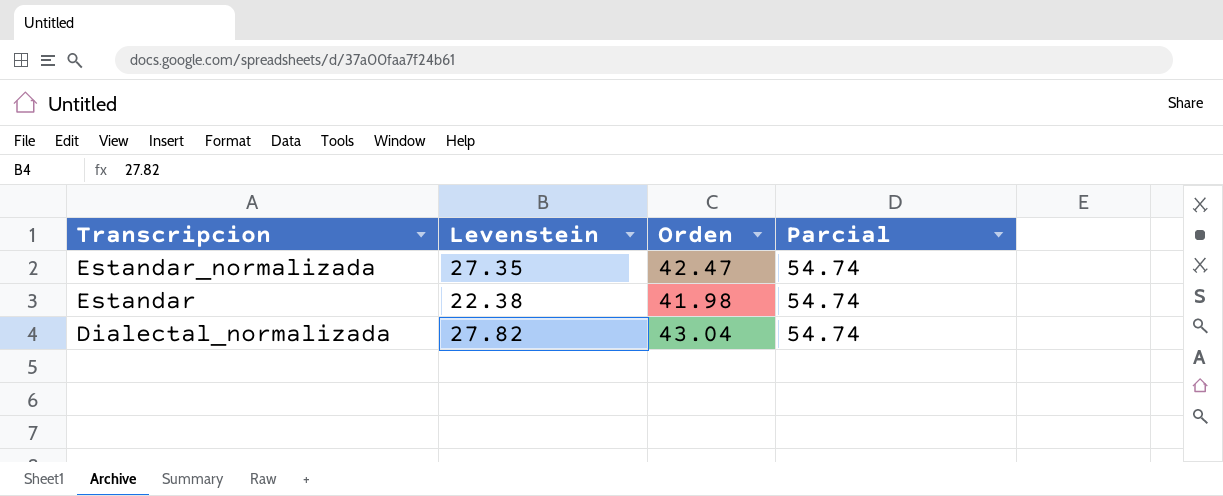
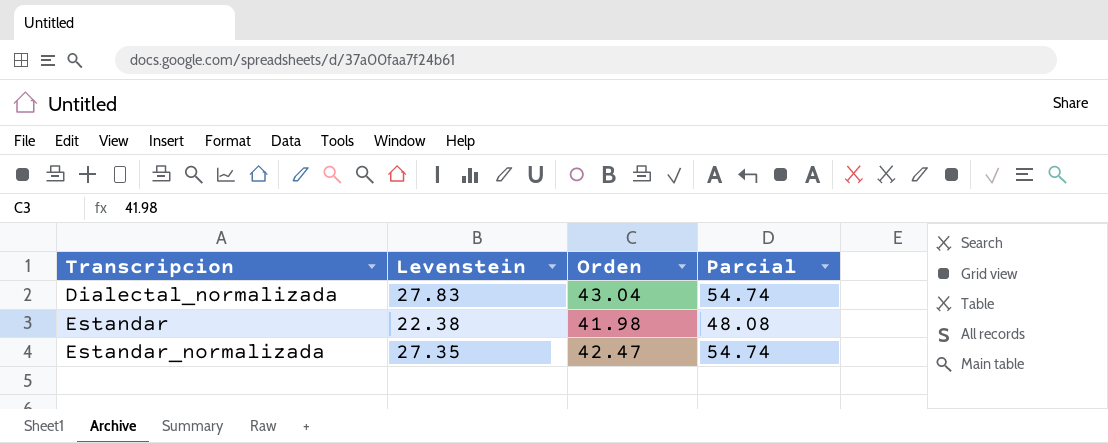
row order: Transcripcion descending -> Transcripcion ascending
Dialectal_normalizada | Levenstein: 27.82 -> 27.83
Estandar | Parcial: 54.74 -> 48.08

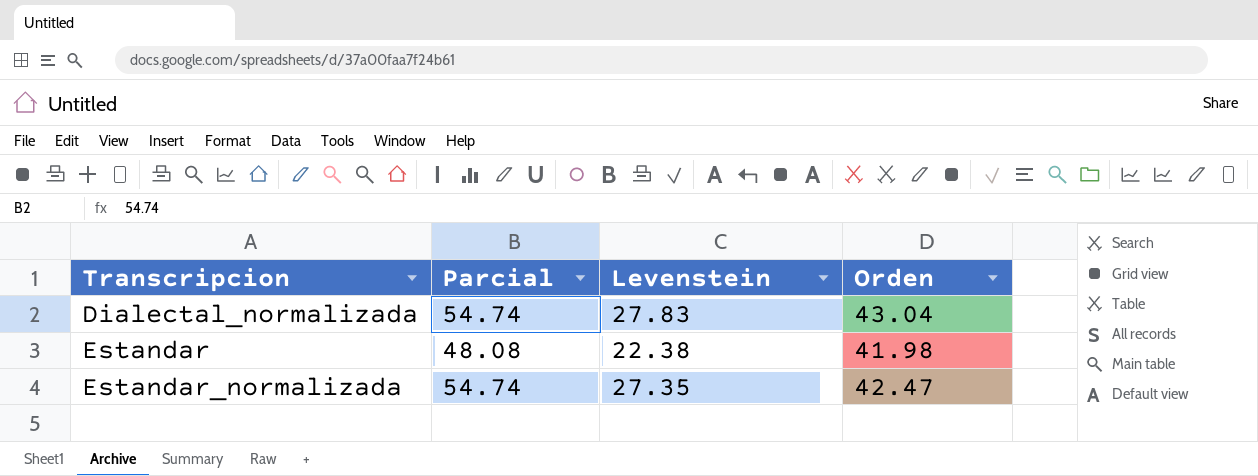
column Parcial | position: 4 -> 2

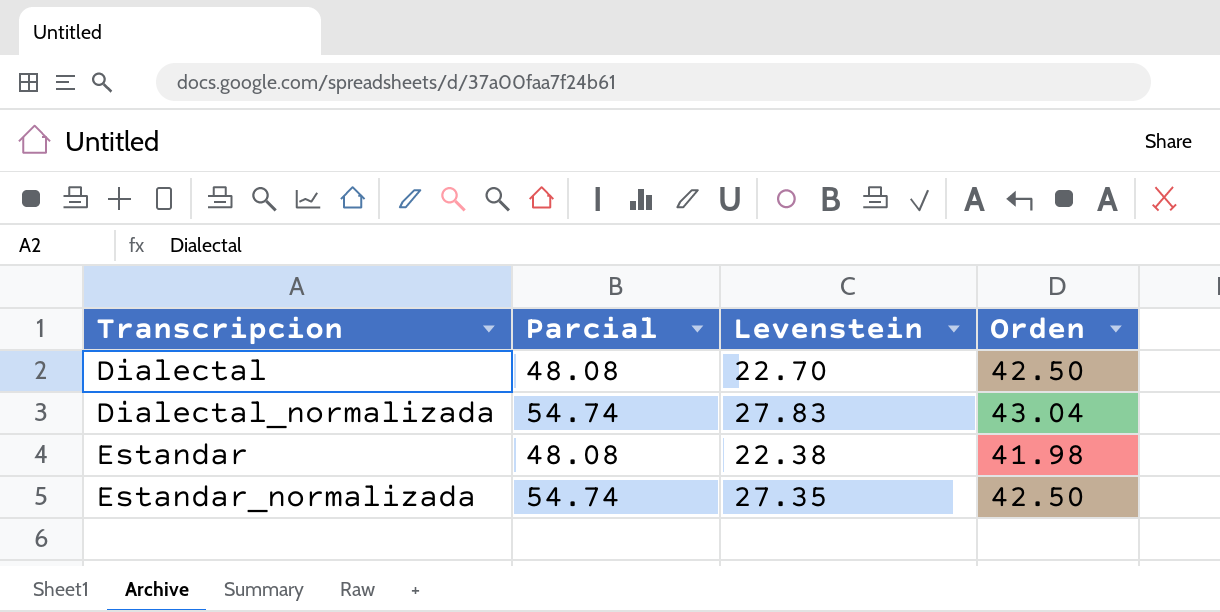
row Dialectal: none -> 48.08 | 22.70 | 42.50
Estandar_normalizada | Orden: 42.47 -> 42.50

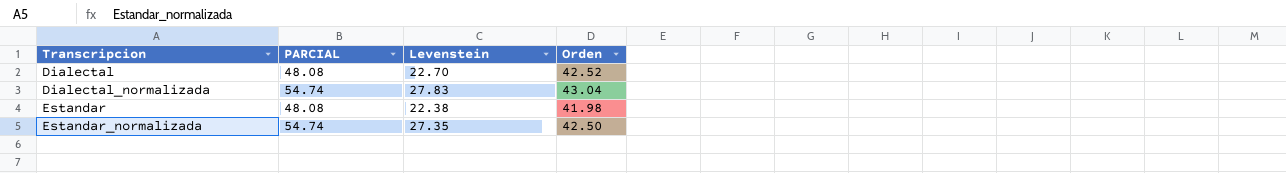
column name: Parcial -> PARCIAL
Dialectal | Orden: 42.50 -> 42.52

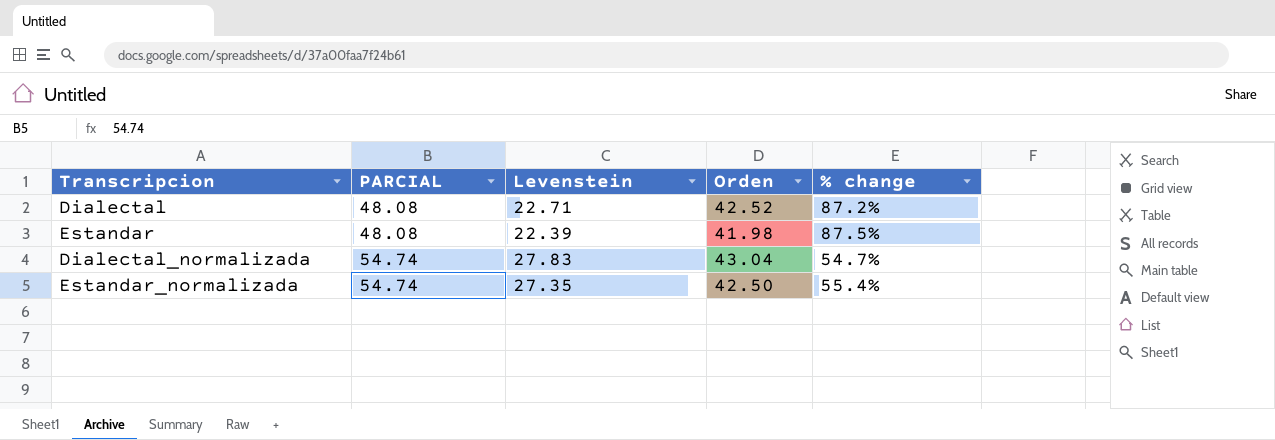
row order: Transcripcion ascending -> PARCIAL ascending
column % change | formula: none -> ([Orden] - [Levenstein]) / [Levenstein]
Dialectal | Levenstein: 22.70 -> 22.71
Estandar | Levenstein: 22.38 -> 22.39

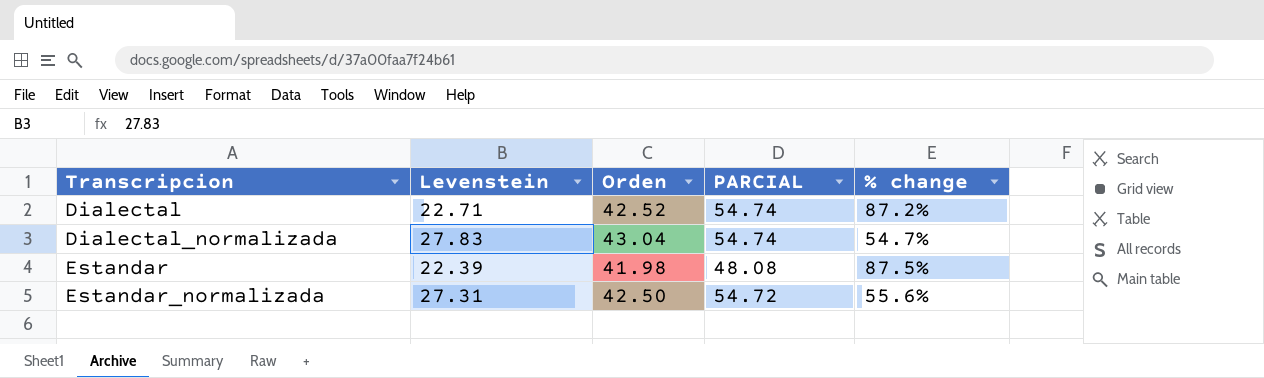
row order: PARCIAL ascending -> Transcripcion ascending
column PARCIAL | position: 2 -> 4
Dialectal | PARCIAL: 48.08 -> 54.74
Estandar_normalizada | Levenstein: 27.35 -> 27.31
Estandar_normalizada | PARCIAL: 54.74 -> 54.72
Estandar_normalizada | % change: 55.4% -> 55.6%

